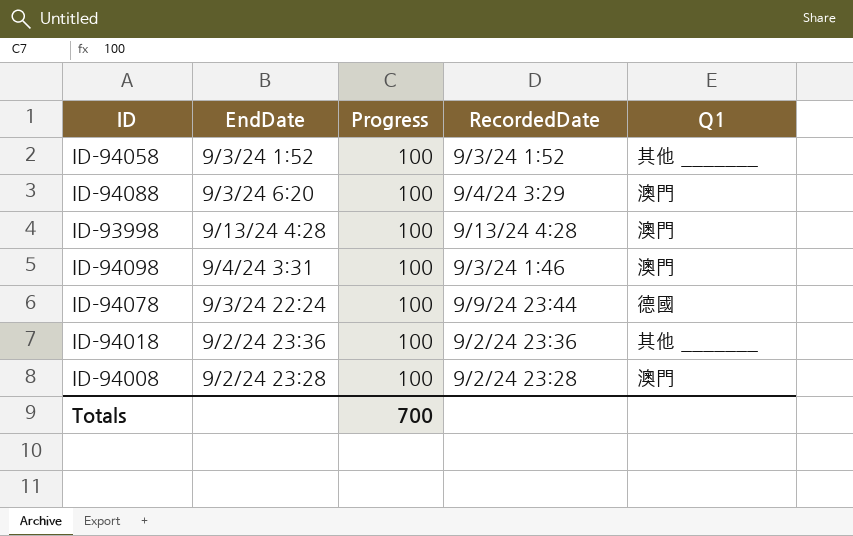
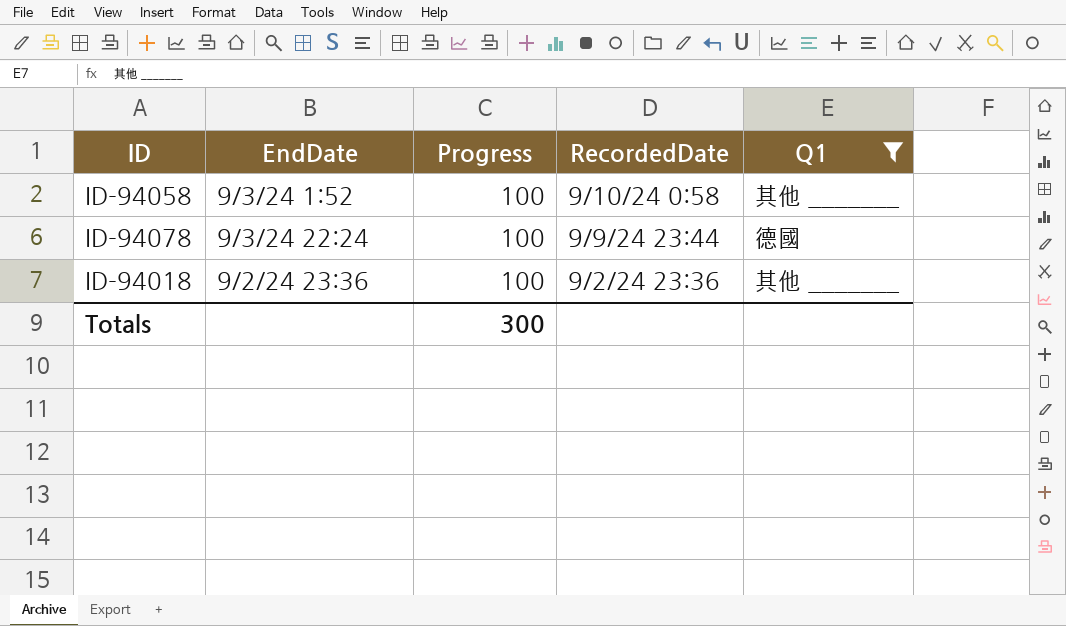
filter: none -> Q1 != 澳門
ID-94058 | RecordedDate: 9/3/24 1:52 -> 9/10/24 0:58
Totals | Progress: 700 -> 300

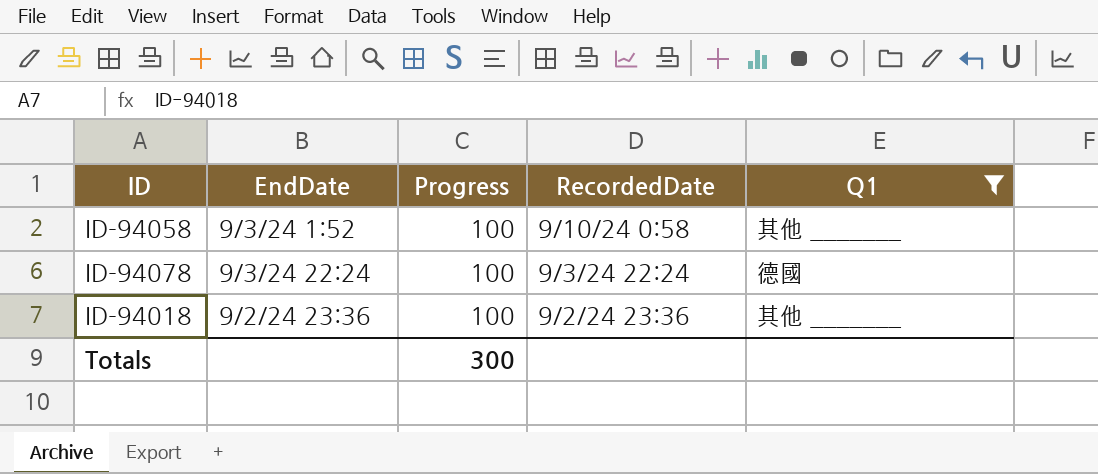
ID-94078 | RecordedDate: 9/9/24 23:44 -> 9/3/24 22:24

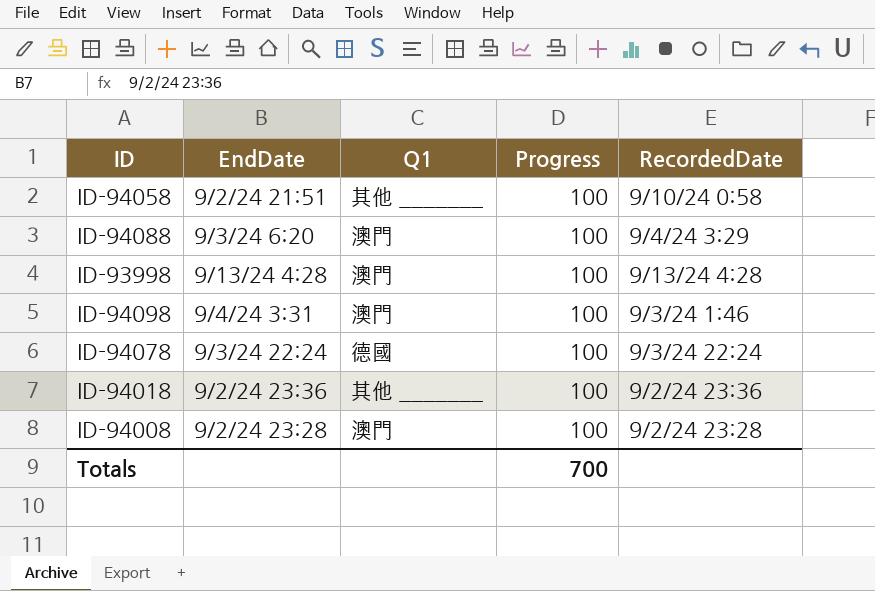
filter: Q1 != 澳門 -> none
column Q1 | position: 5 -> 3
ID-94058 | EndDate: 9/3/24 1:52 -> 9/2/24 21:51
Totals | Progress: 300 -> 700

